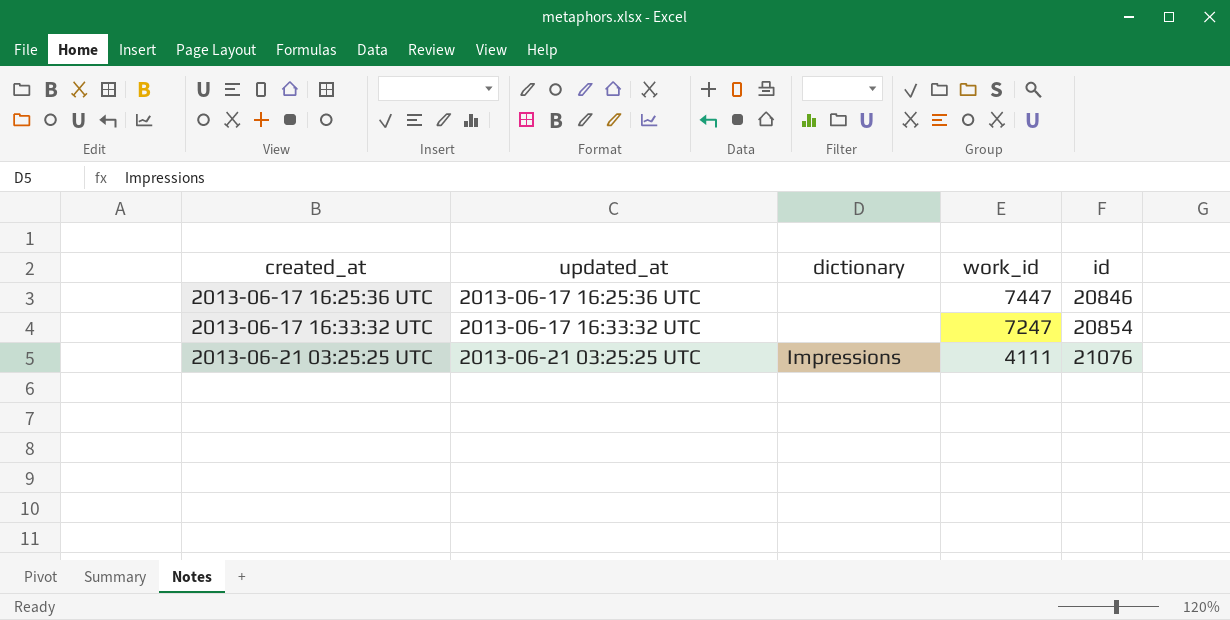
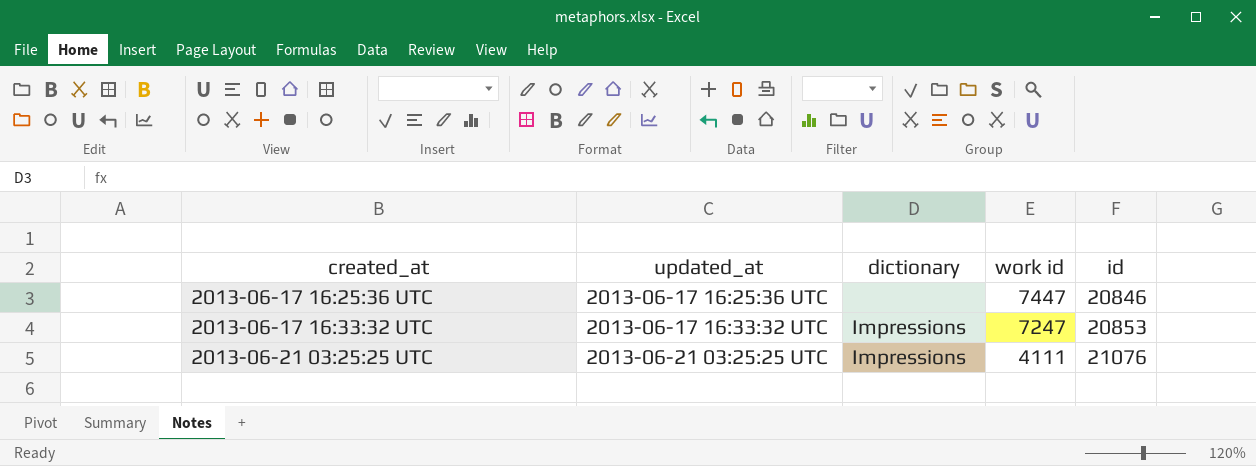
column name: work_id -> work id
2013-06-17 16:33:32 UTC | dictionary: none -> Impressions
2013-06-17 16:33:32 UTC | id: 20854 -> 20853

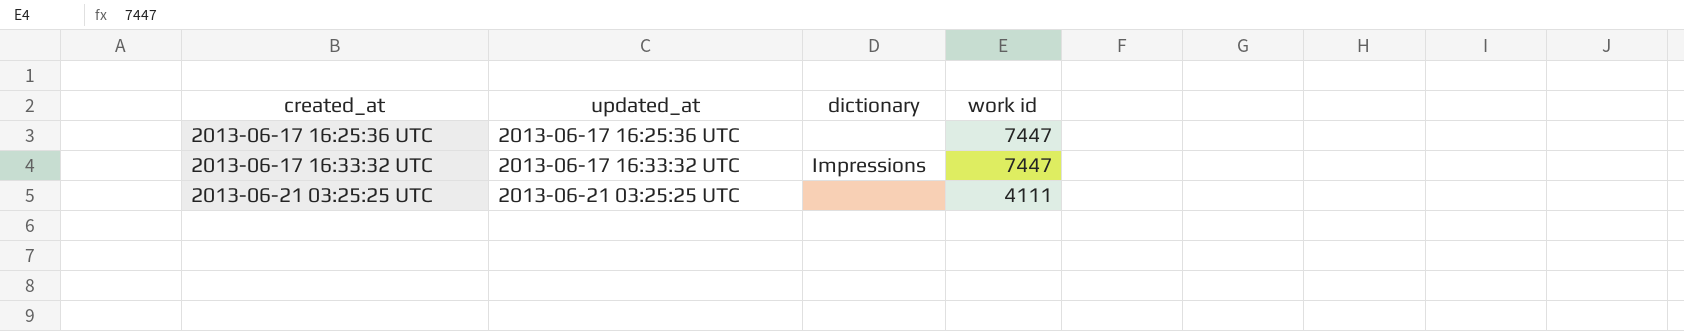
column id | position: 5 -> none
2013-06-17 16:33:32 UTC | work id: 7247 -> 7447
2013-06-21 03:25:25 UTC | dictionary: Impressions -> none

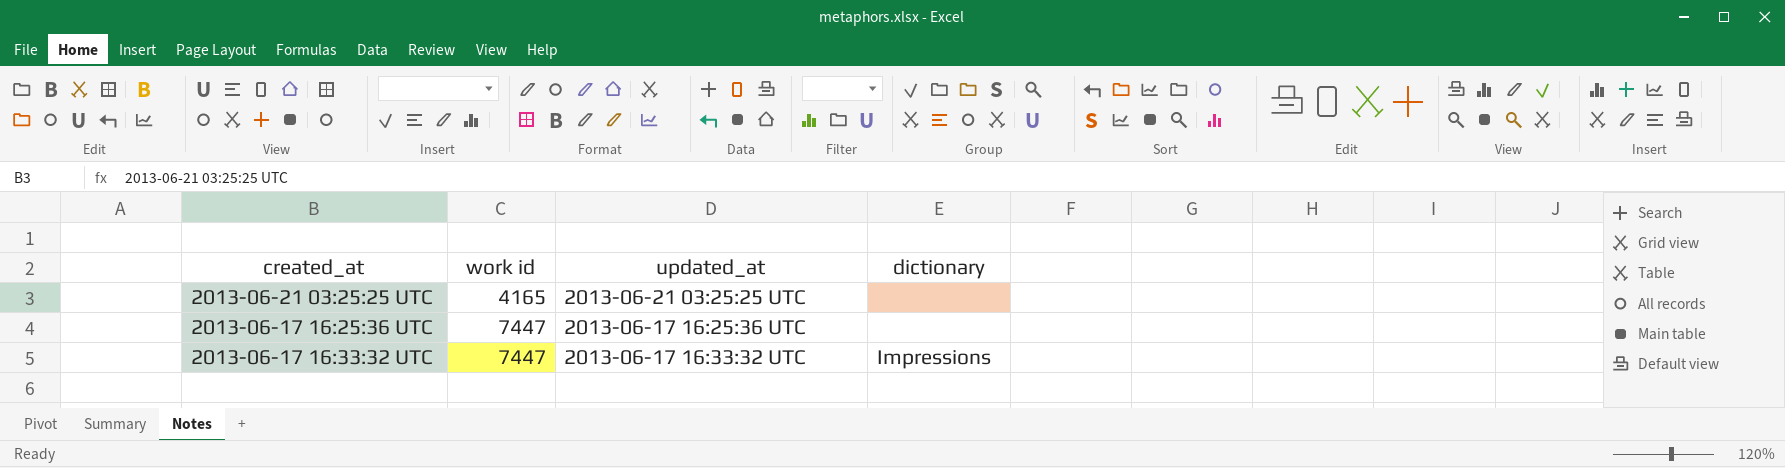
row order: created_at ascending -> work id ascending
column work id | position: 4 -> 2
2013-06-21 03:25:25 UTC | work id: 4111 -> 4165

